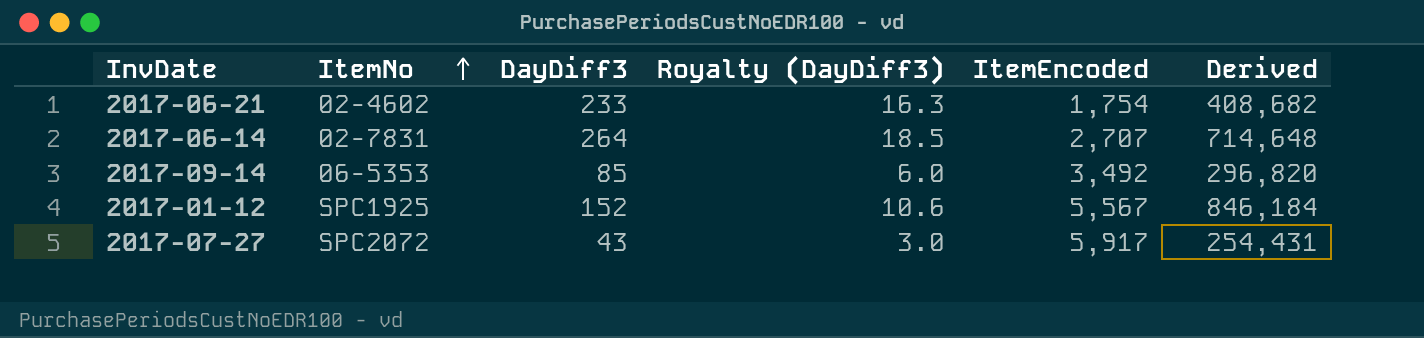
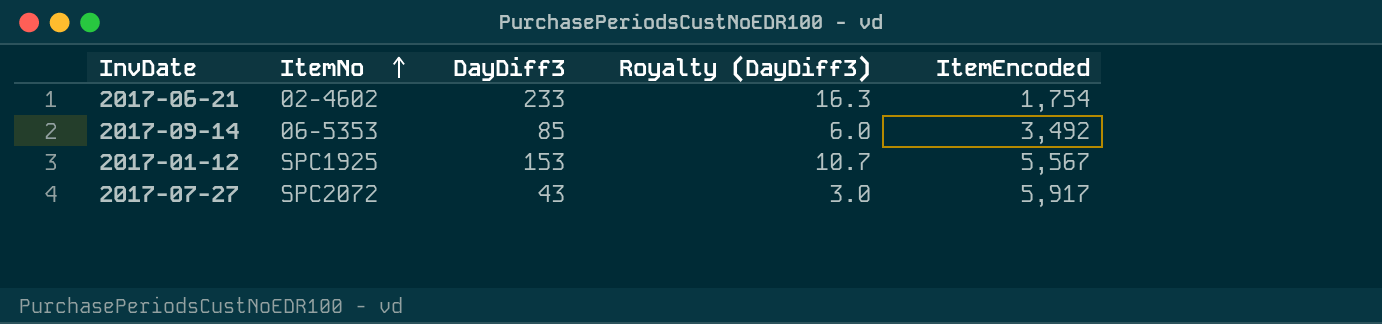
column Derived | formula: [DayDiff3] * [ItemEncoded] -> none
row 2017-06-14: 02-7831 | 264 | 18.5 | 2,707 | 714,648 -> none
2017-01-12 | DayDiff3: 152 -> 153
2017-01-12 | Royalty (DayDiff3): 10.6 -> 10.7

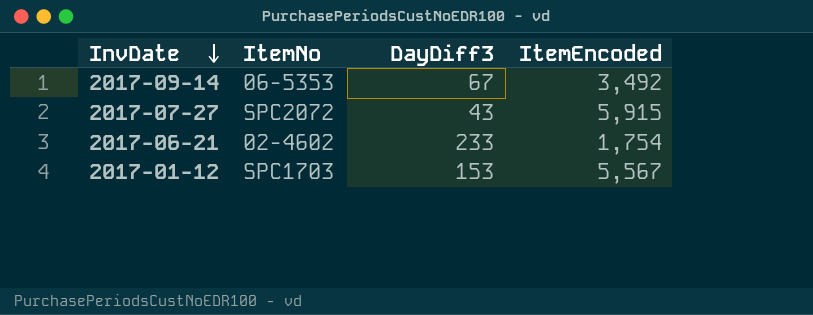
row order: ItemNo ascending -> InvDate descending
column Royalty (DayDiff3) | formula: [DayDiff3] * 0.07 -> none
2017-09-14 | DayDiff3: 85 -> 67
2017-07-27 | ItemEncoded: 5,917 -> 5,915
2017-01-12 | ItemNo: SPC1925 -> SPC1703

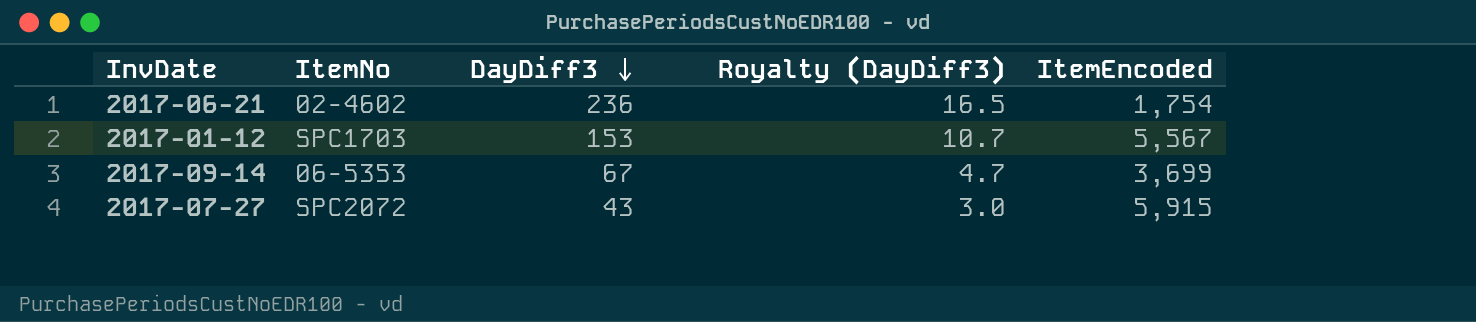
row order: InvDate descending -> DayDiff3 descending
column Royalty (DayDiff3) | formula: none -> [DayDiff3] * 0.07
2017-06-21 | DayDiff3: 233 -> 236
2017-09-14 | ItemEncoded: 3,492 -> 3,699

